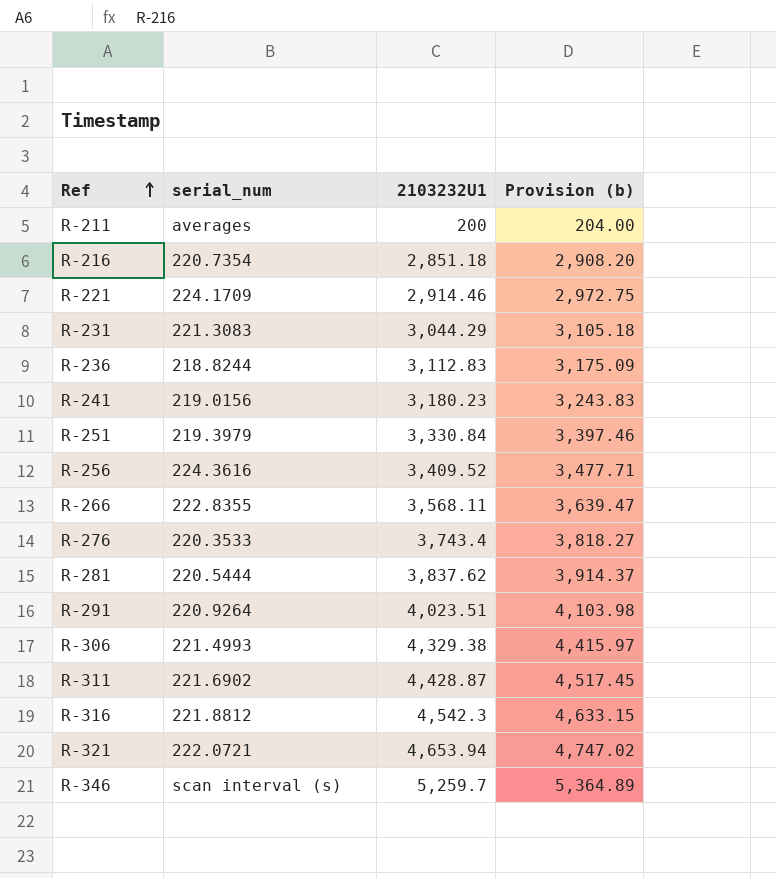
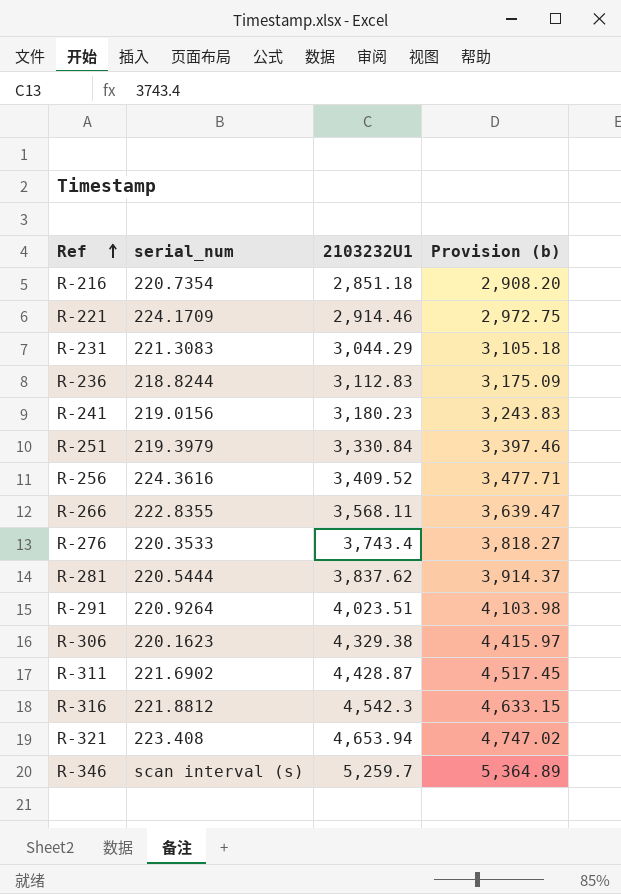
row R-211: averages | 200 | 204.00 -> none
R-306 | serial_num: 221.4993 -> 220.1623
R-321 | serial_num: 222.0721 -> 223.408

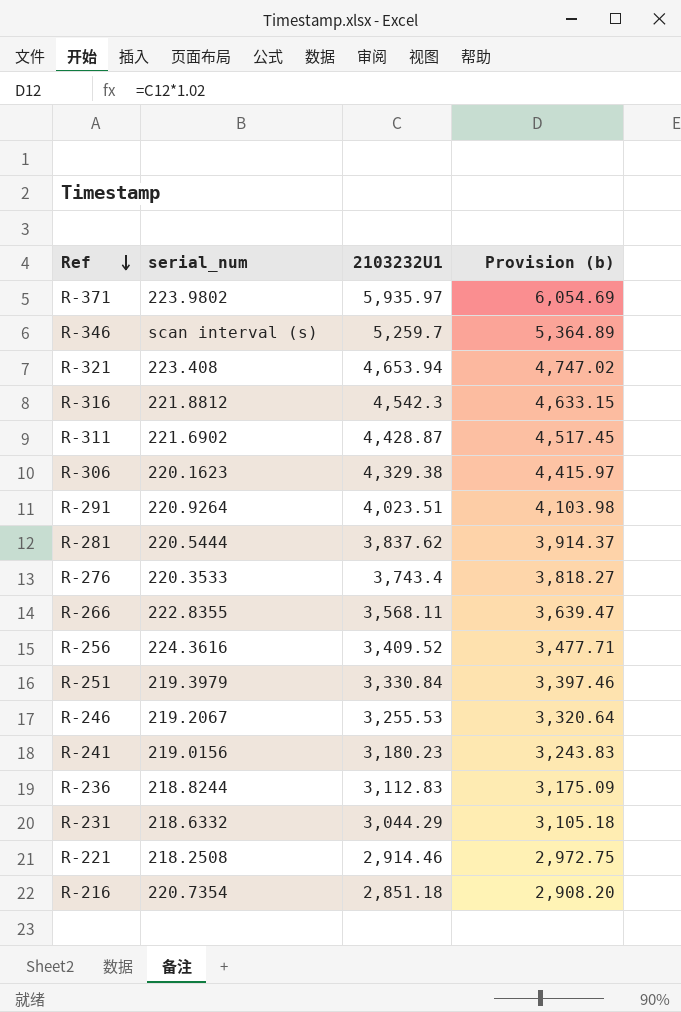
row order: Ref ascending -> Ref descending
row R-371: none -> 223.9802 | 5,935.97 | 6,054.69
row R-246: none -> 219.2067 | 3,255.53 | 3,320.64
R-231 | serial_num: 221.3083 -> 218.6332
R-221 | serial_num: 224.1709 -> 218.2508

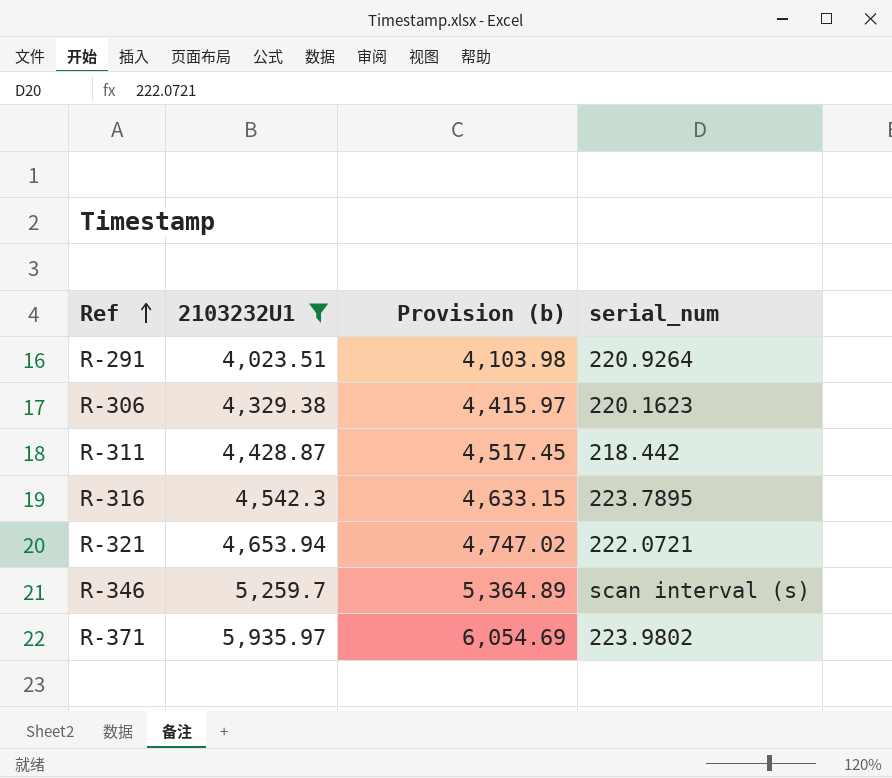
filter: none -> 2103232U1 >= 4,023.51
row order: Ref descending -> Ref ascending
column serial_num | position: 2 -> 4
R-311 | serial_num: 221.6902 -> 218.442
R-316 | serial_num: 221.8812 -> 223.7895
R-321 | serial_num: 223.408 -> 222.0721

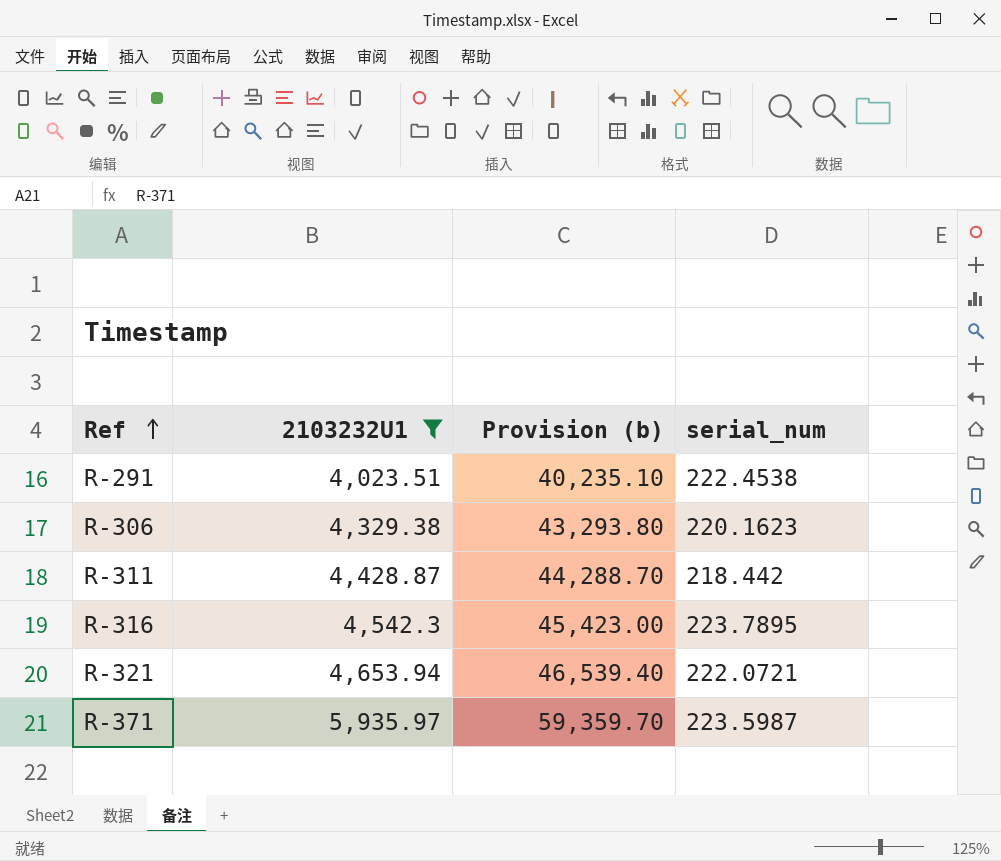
column Provision (b) | formula: [2103232U1] * 1.02 -> [2103232U1] * 10
row R-346: 5,259.7 | 5,364.89 | scan interval (s) -> none
R-291 | serial_num: 220.9264 -> 222.4538
R-371 | serial_num: 223.9802 -> 223.5987

